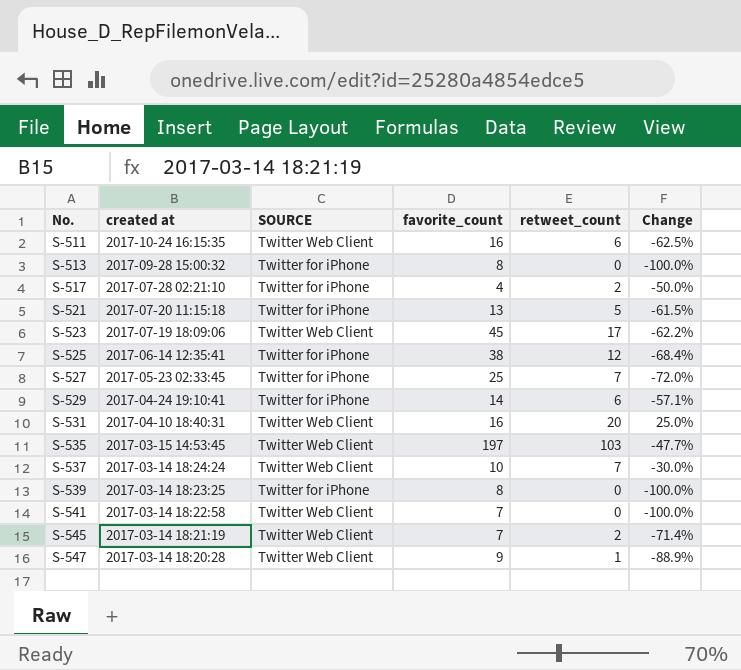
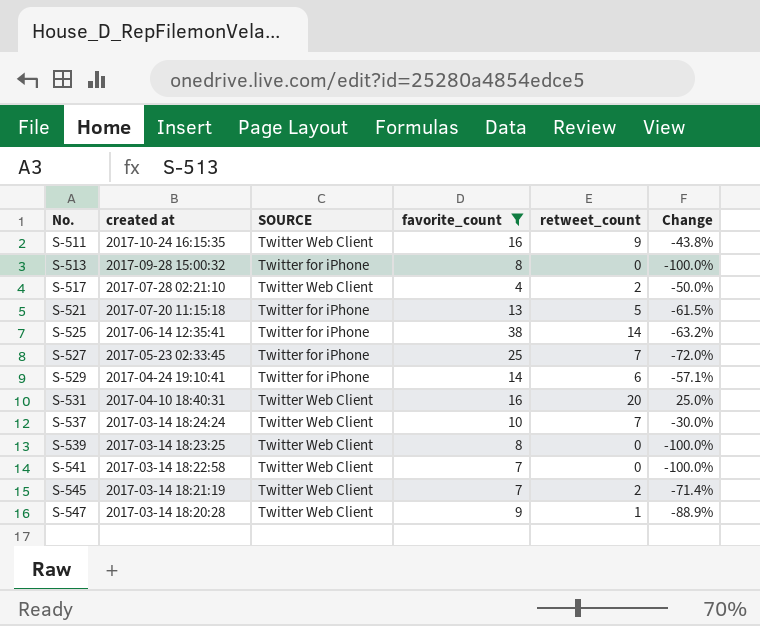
filter: none -> favorite_count <= 38
S-511 | retweet_count: 6 -> 9
S-511 | Change: -62.5% -> -43.8%
S-517 | SOURCE: Twitter for iPhone -> Twitter Web Client
S-525 | retweet_count: 12 -> 14
S-525 | Change: -68.4% -> -63.2%
S-539 | SOURCE: Twitter for iPhone -> Twitter Web Client

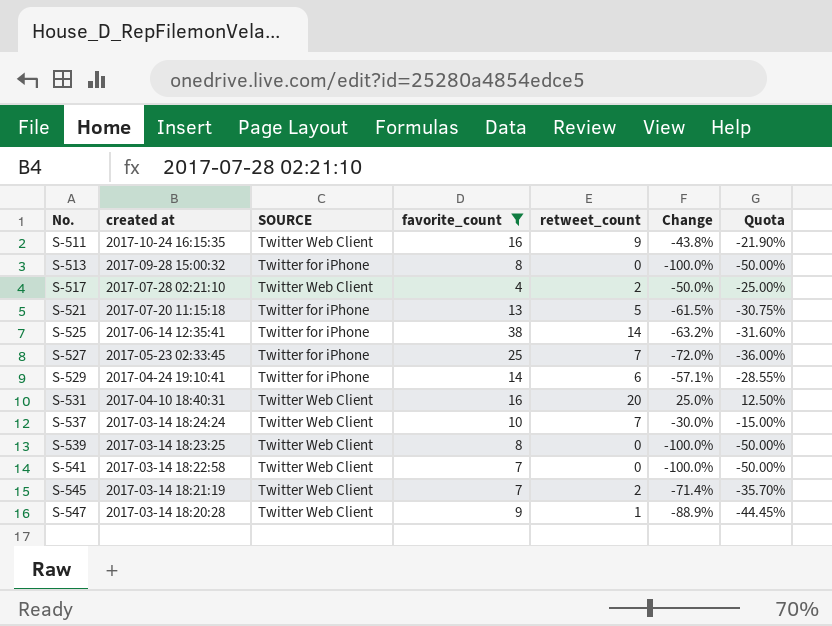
column Quota | formula: none -> [Change] * 0.5

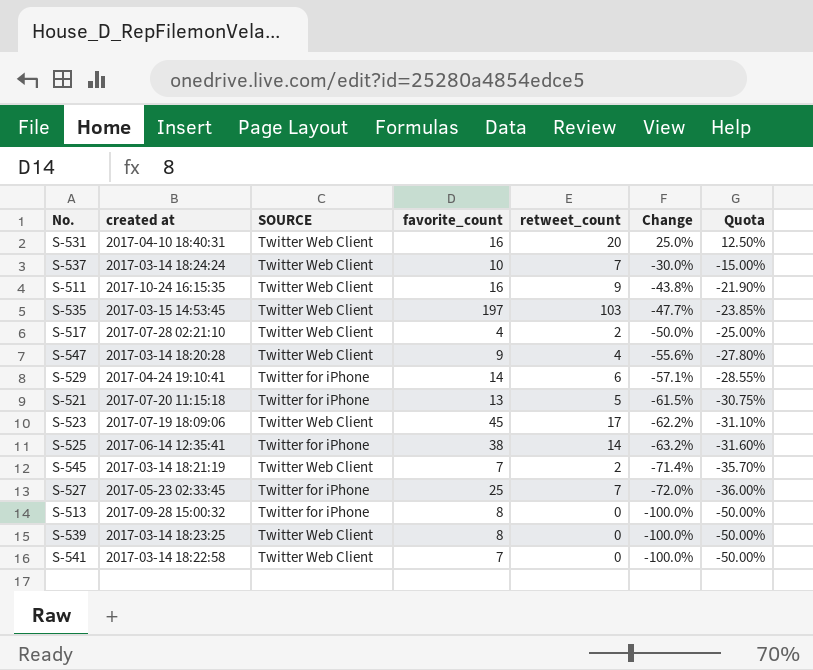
filter: favorite_count <= 38 -> none
row order: No. ascending -> Change descending
S-547 | retweet_count: 1 -> 4
S-547 | Change: -88.9% -> -55.6%
S-547 | Quota: -44.45% -> -27.80%

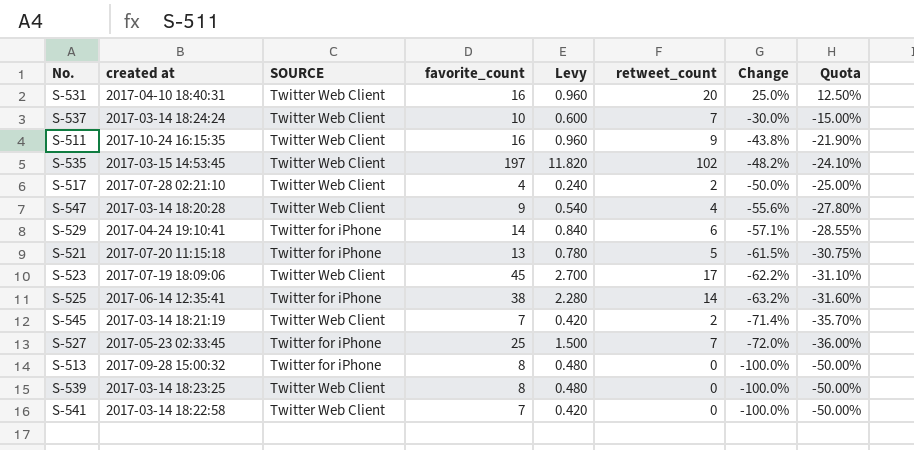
column Levy | formula: none -> [favorite_count] * 0.06
S-535 | retweet_count: 103 -> 102
S-535 | Change: -47.7% -> -48.2%
S-535 | Quota: -23.85% -> -24.10%

